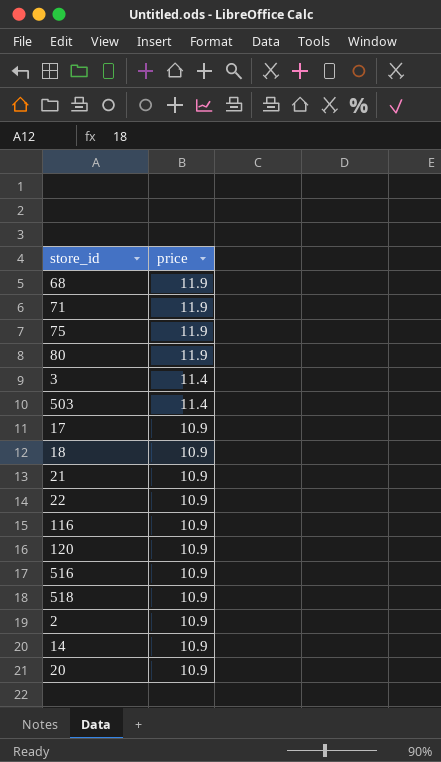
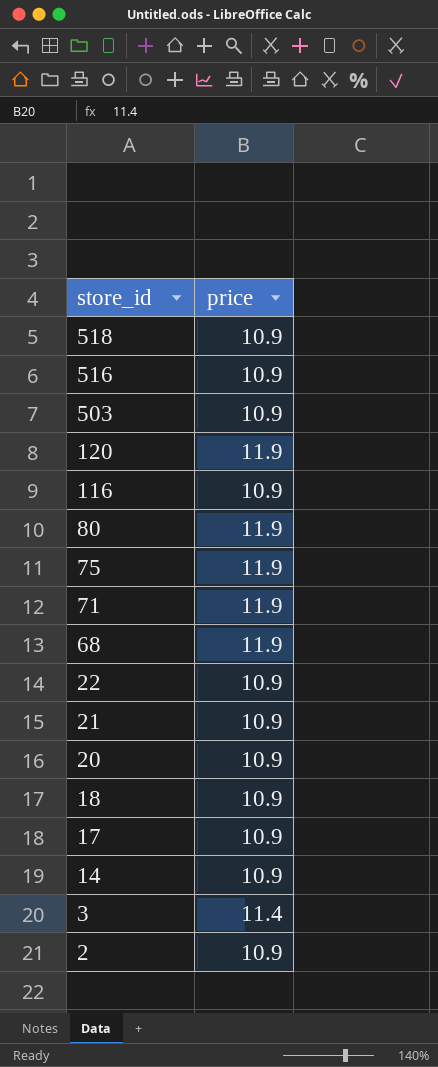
row order: price descending -> store_id descending
503 | price: 11.4 -> 10.9
120 | price: 10.9 -> 11.9

